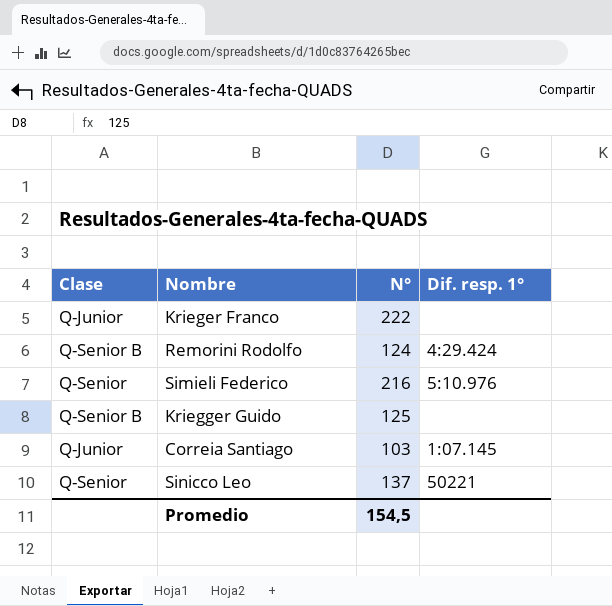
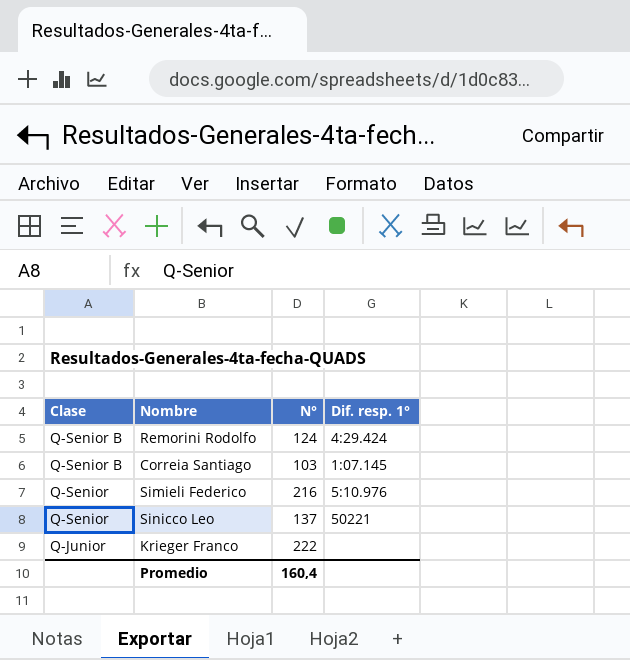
row order: none -> Clase descending
row Kriegger Guido: Q-Senior B | 125 | none -> none
Correia Santiago | Clase: Q-Junior -> Q-Senior B
Promedio | N°: 154,5 -> 160,4

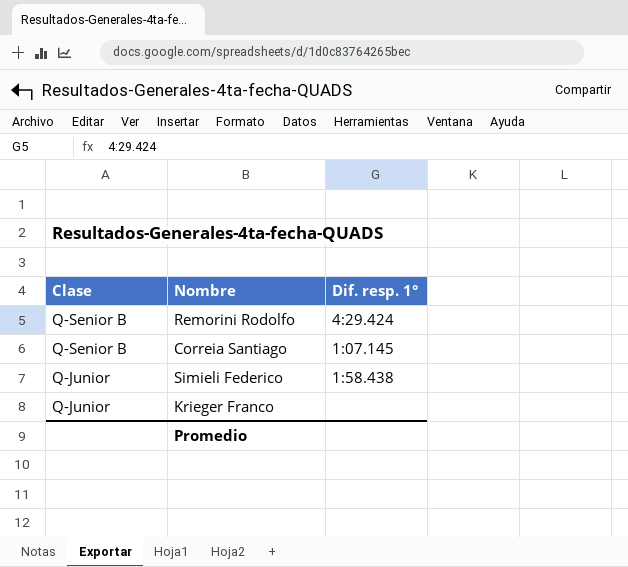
column N° | position: 3 -> none
row Sinicco Leo: Q-Senior | 137 | 50221 -> none
Simieli Federico | Clase: Q-Senior -> Q-Junior
Simieli Federico | Dif. resp. 1°: 5:10.976 -> 1:58.438

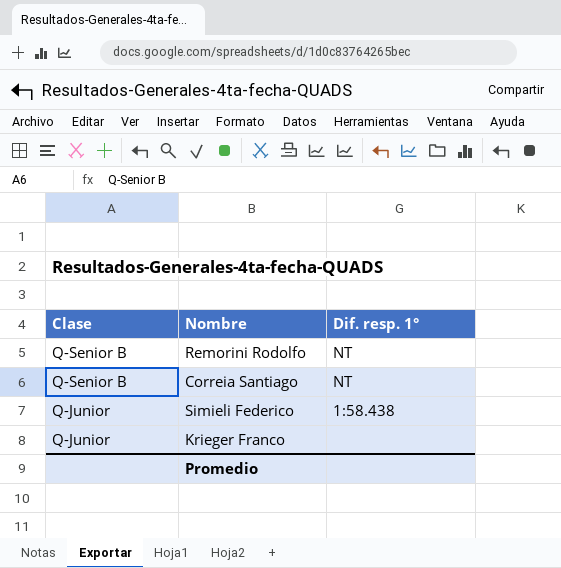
Remorini Rodolfo | Dif. resp. 1°: 4:29.424 -> NT
Correia Santiago | Dif. resp. 1°: 1:07.145 -> NT

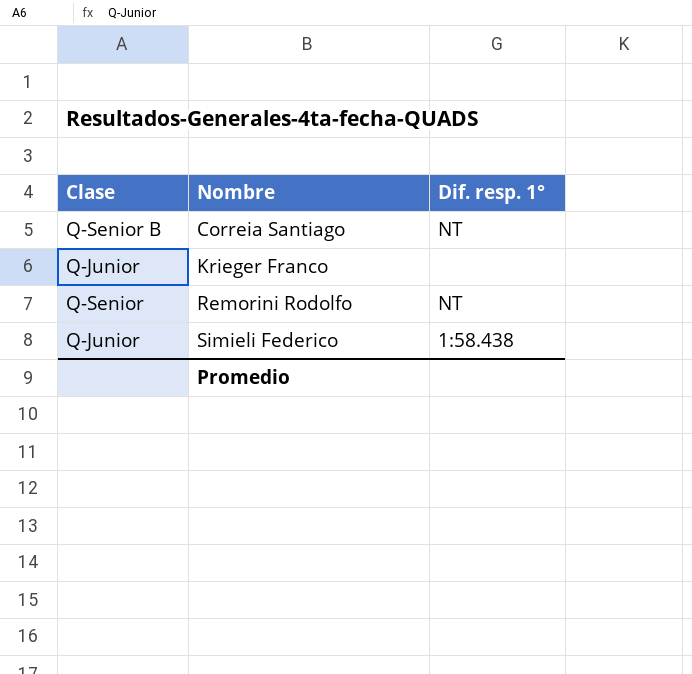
row order: Clase descending -> Nombre ascending
Remorini Rodolfo | Clase: Q-Senior B -> Q-Senior

